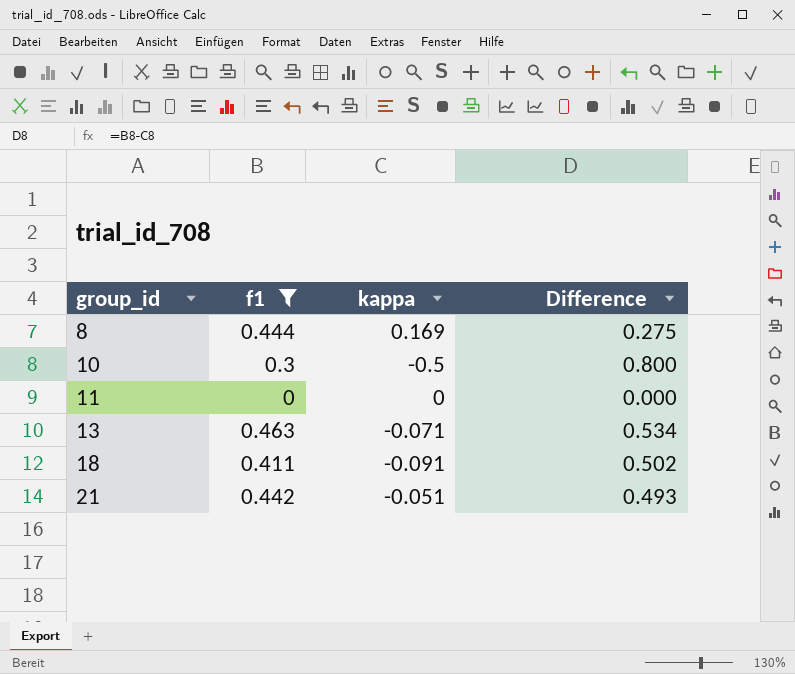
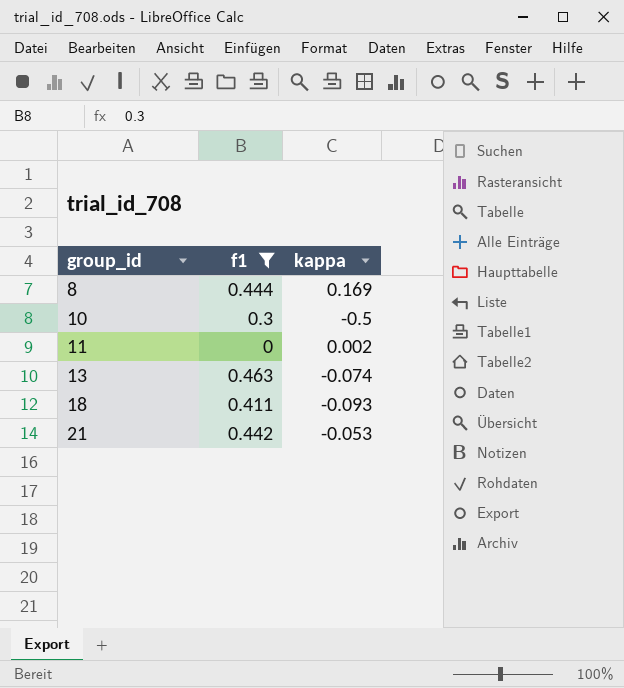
column Difference | formula: [f1] - [kappa] -> none
11 | kappa: 0 -> 0.002
13 | kappa: -0.071 -> -0.074
18 | kappa: -0.091 -> -0.093
21 | kappa: -0.051 -> -0.053

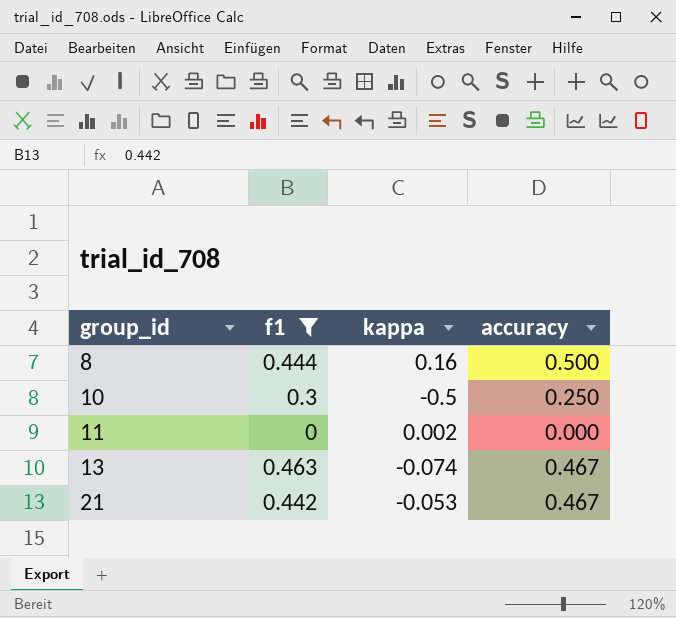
column accuracy | position: none -> 4
row 18: 0.411 | -0.093 -> none
8 | kappa: 0.169 -> 0.16

